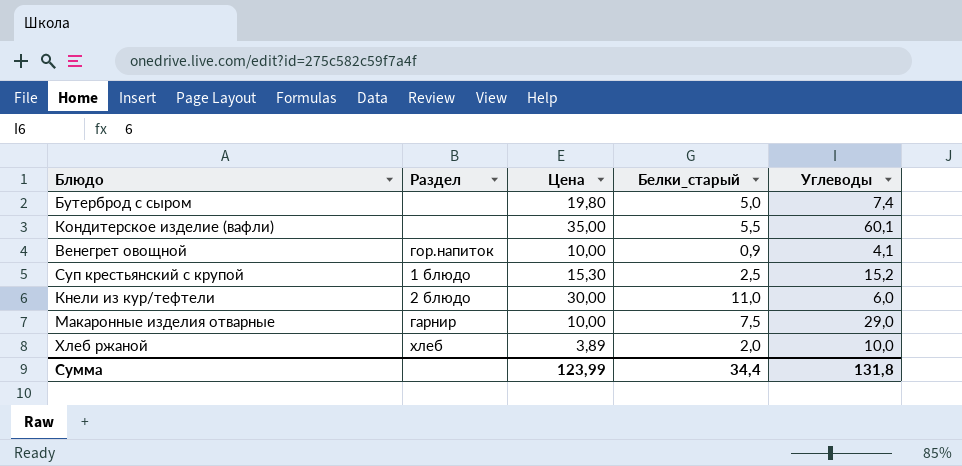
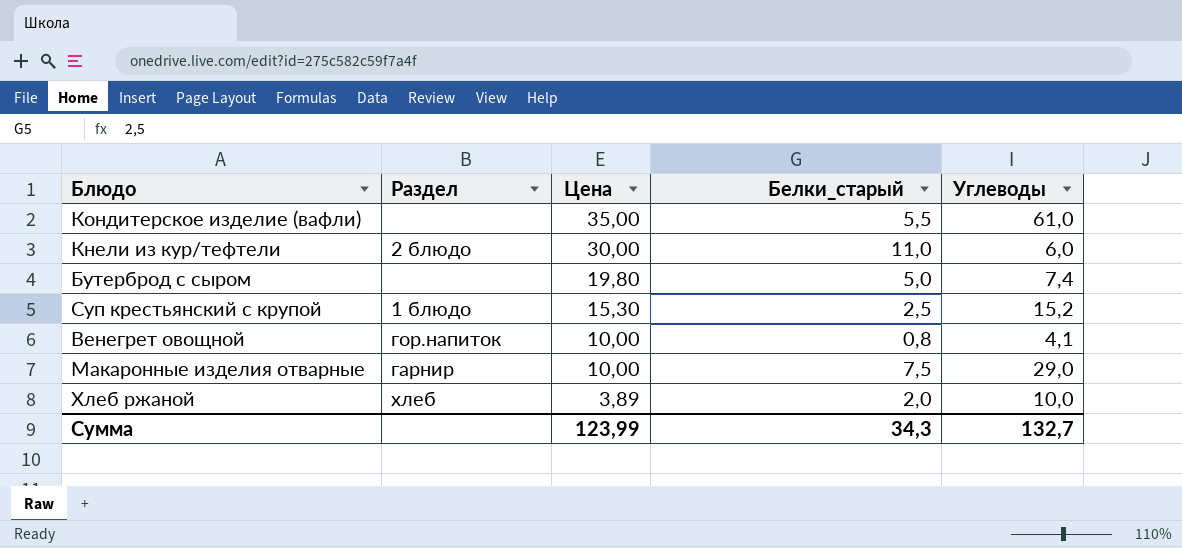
row order: none -> Цена descending
Кондитерское изделие (вафли) | Углеводы: 60,1 -> 61,0
Венегрет овощной | Белки_старый: 0,9 -> 0,8
Сумма | Белки_старый: 34,4 -> 34,3
Сумма | Углеводы: 131,8 -> 132,7

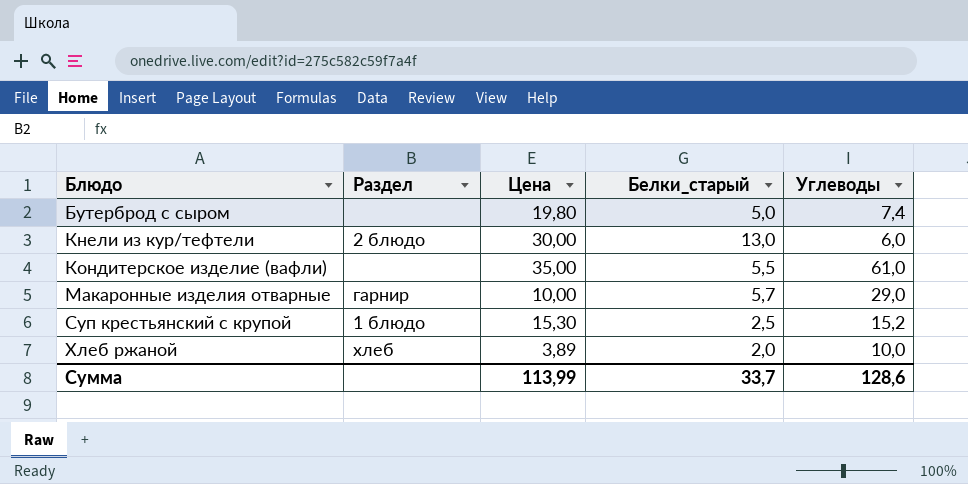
row order: Цена descending -> Блюдо ascending
row Венегрет овощной: гор.напиток | 10,00 | 0,8 | 4,1 -> none
Кнели из кур/тефтели | Белки_старый: 11,0 -> 13,0
Макаронные изделия отварные | Белки_старый: 7,5 -> 5,7
Сумма | Цена: 123,99 -> 113,99
Сумма | Белки_старый: 34,3 -> 33,7
Сумма | Углеводы: 132,7 -> 128,6

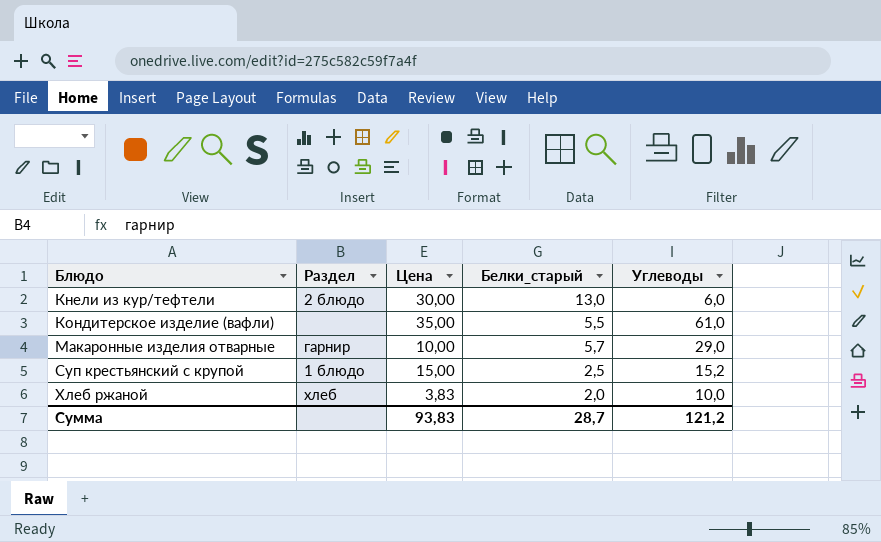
row Бутерброд с сыром: none | 19,80 | 5,0 | 7,4 -> none
Суп крестьянский с крупой | Цена: 15,30 -> 15,00
Хлеб ржаной | Цена: 3,89 -> 3,83
Сумма | Цена: 113,99 -> 93,83
Сумма | Белки_старый: 33,7 -> 28,7
Сумма | Углеводы: 128,6 -> 121,2

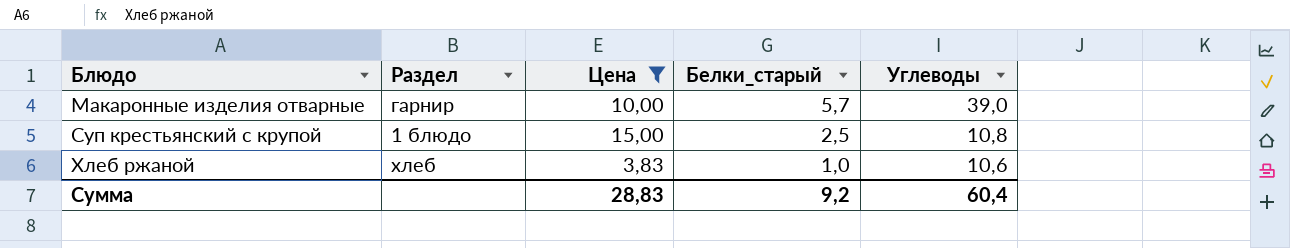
filter: none -> Цена <= 15,00
Макаронные изделия отварные | Углеводы: 29,0 -> 39,0
Суп крестьянский с крупой | Углеводы: 15,2 -> 10,8
Хлеб ржаной | Белки_старый: 2,0 -> 1,0
Хлеб ржаной | Углеводы: 10,0 -> 10,6
Сумма | Цена: 93,83 -> 28,83
Сумма | Белки_старый: 28,7 -> 9,2
Сумма | Углеводы: 121,2 -> 60,4

